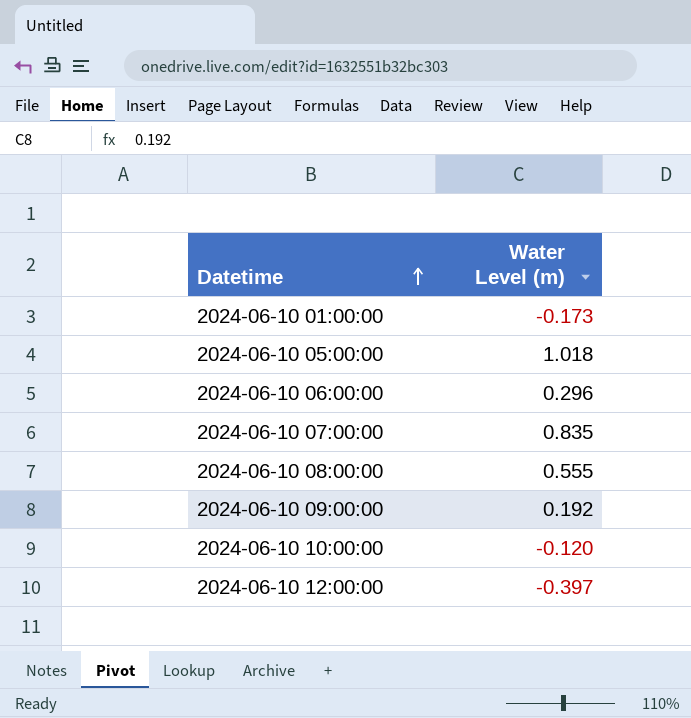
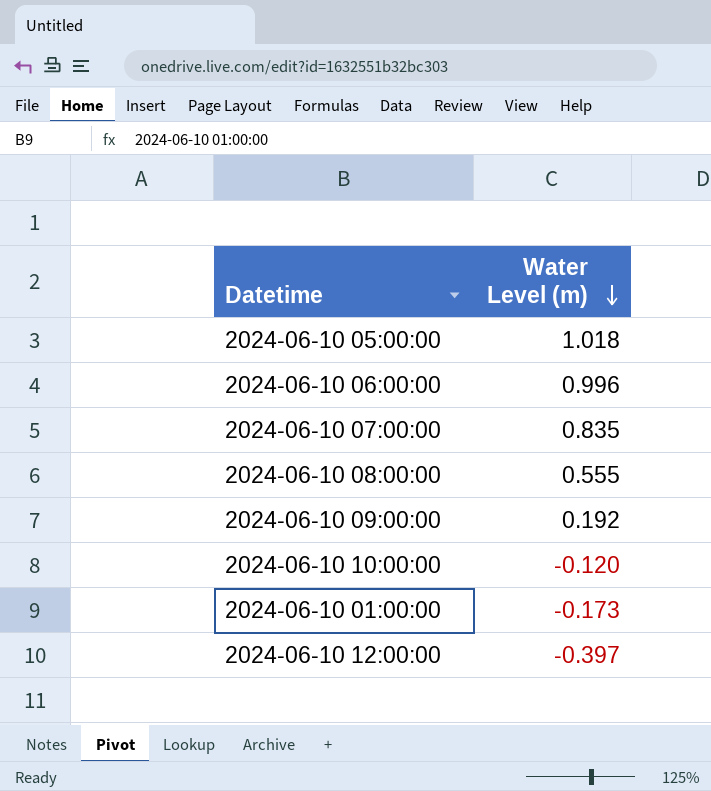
row order: Datetime ascending -> Water Level (m) descending
2024-06-10 06:00:00 | Water Level (m): 0.296 -> 0.996

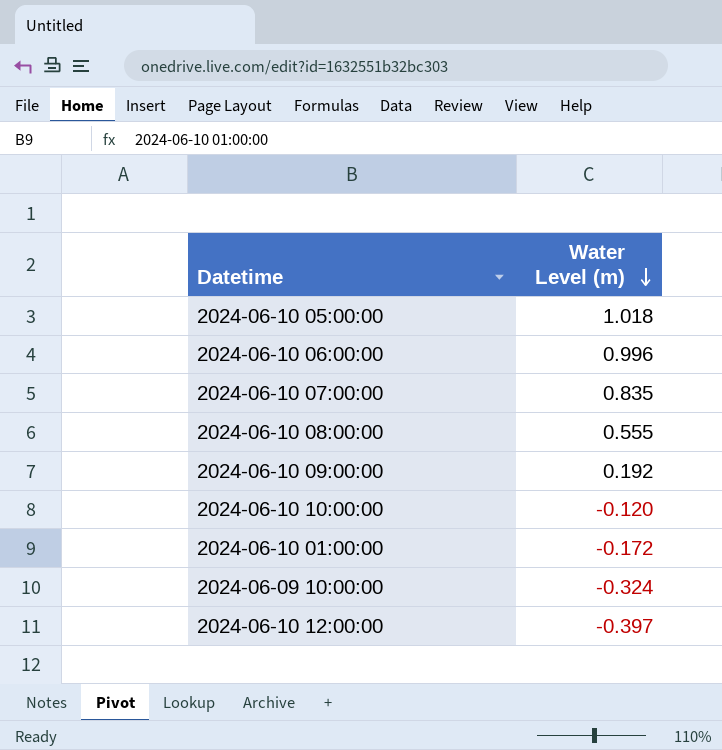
2024-06-10 01:00:00 | Water Level (m): -0.173 -> -0.172
row 2024-06-09 10:00:00: none -> -0.324

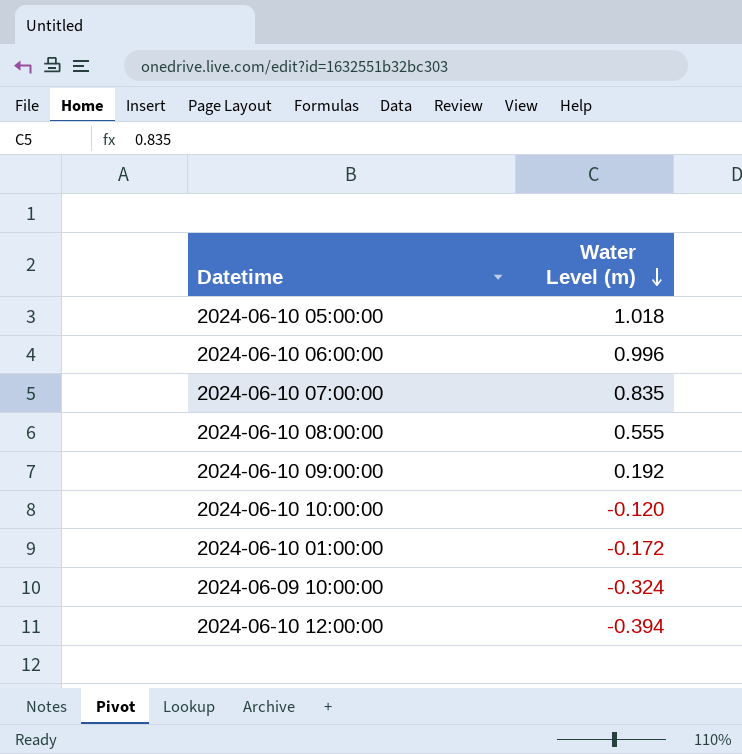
2024-06-10 12:00:00 | Water Level (m): -0.397 -> -0.394

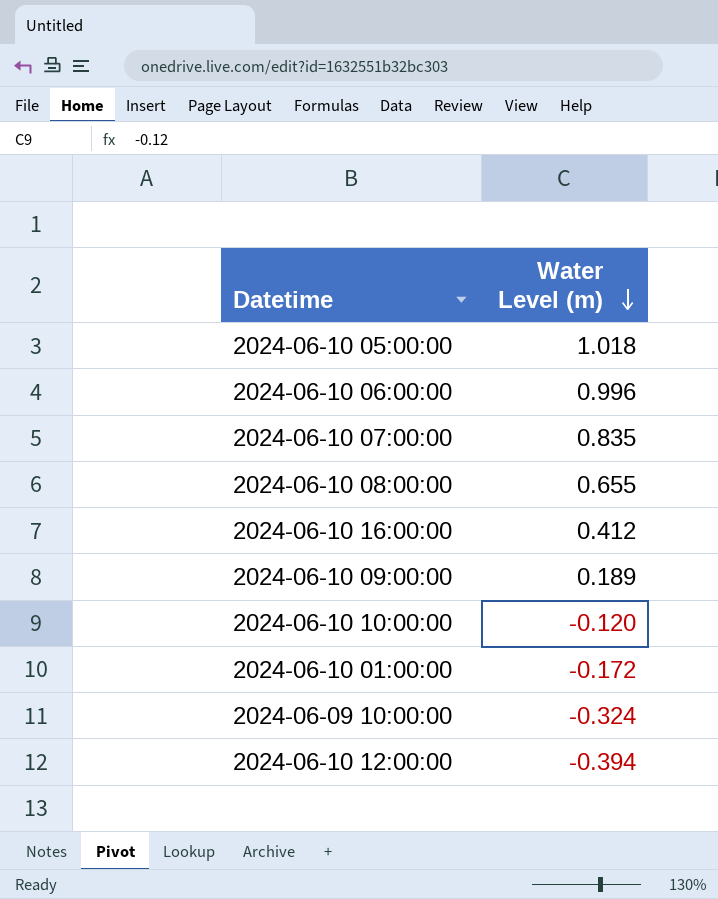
2024-06-10 08:00:00 | Water Level (m): 0.555 -> 0.655
row 2024-06-10 16:00:00: none -> 0.412
2024-06-10 09:00:00 | Water Level (m): 0.192 -> 0.189

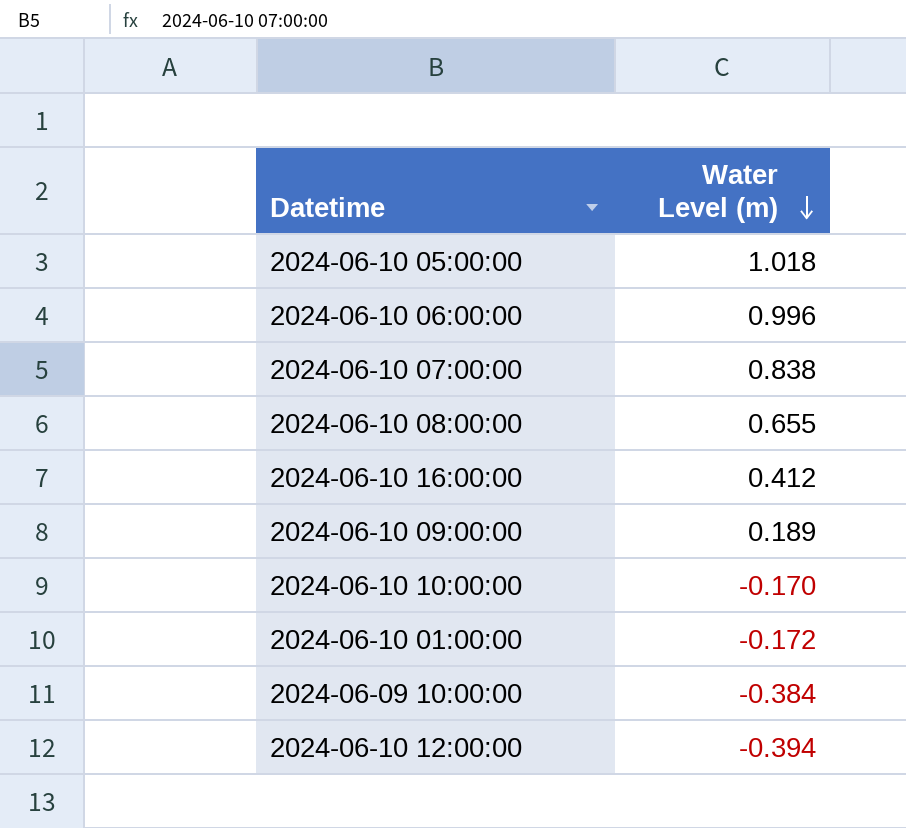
2024-06-10 07:00:00 | Water Level (m): 0.835 -> 0.838
2024-06-10 10:00:00 | Water Level (m): -0.120 -> -0.170
2024-06-09 10:00:00 | Water Level (m): -0.324 -> -0.384

